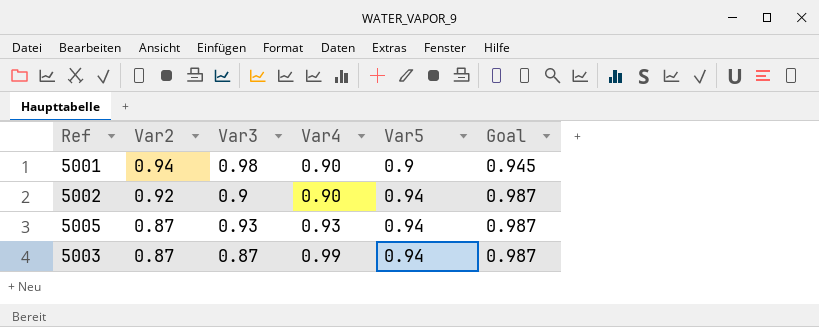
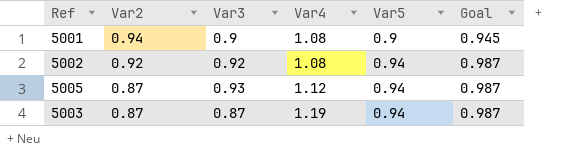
5001 | Var3: 0.98 -> 0.9
5001 | Var4: 0.90 -> 1.08
5002 | Var3: 0.9 -> 0.92
5002 | Var4: 0.90 -> 1.08
5005 | Var4: 0.93 -> 1.12
5003 | Var4: 0.99 -> 1.19

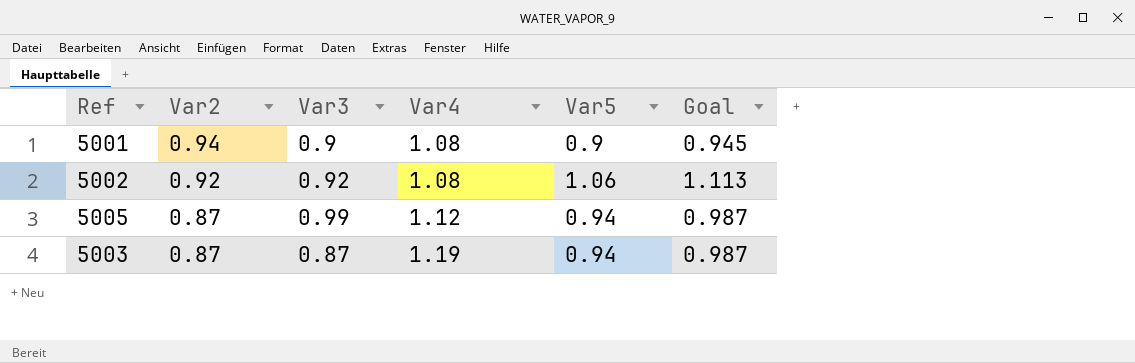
5002 | Var5: 0.94 -> 1.06
5002 | Goal: 0.987 -> 1.113
5005 | Var3: 0.93 -> 0.99

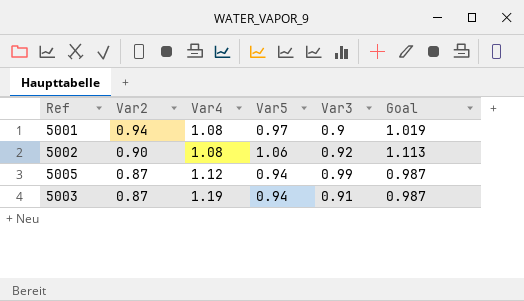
column Var3 | position: 3 -> 5
5001 | Var5: 0.9 -> 0.97
5001 | Goal: 0.945 -> 1.019
5002 | Var2: 0.92 -> 0.90
5003 | Var3: 0.87 -> 0.91

